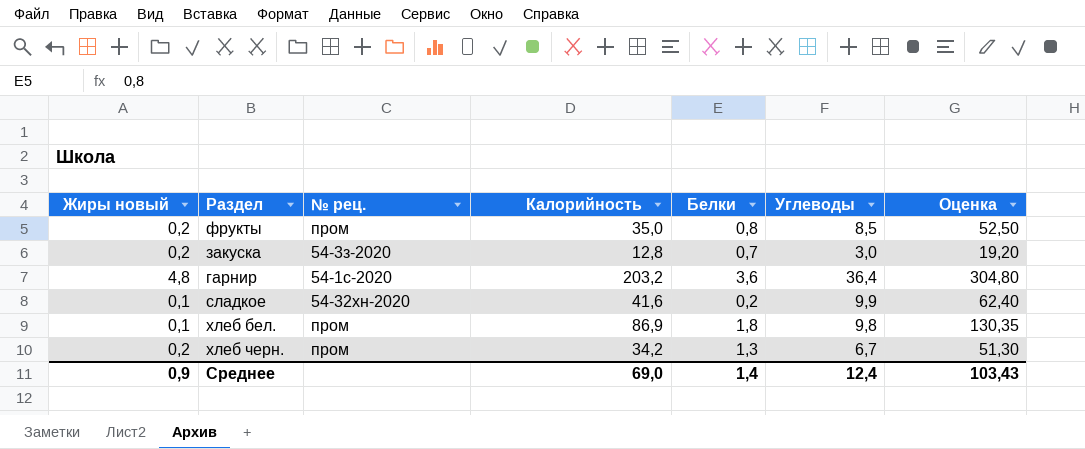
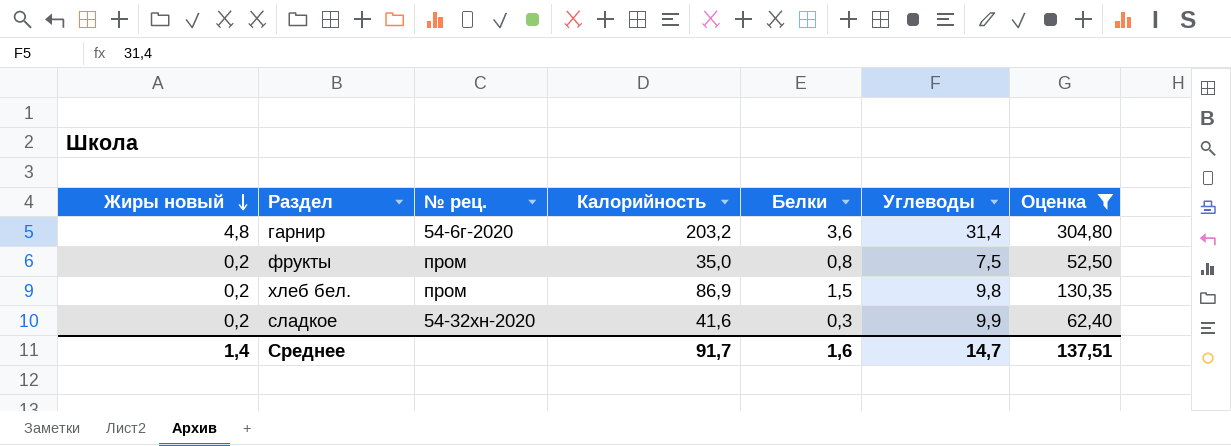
filter: none -> Оценка >= 52,50
row order: none -> Жиры новый descending
гарнир | № рец.: 54-1с-2020 -> 54-6г-2020
гарнир | Углеводы: 36,4 -> 31,4
фрукты | Углеводы: 8,5 -> 7,5
хлеб бел. | Жиры новый: 0,1 -> 0,2
хлеб бел. | Белки: 1,8 -> 1,5
сладкое | Жиры новый: 0,1 -> 0,2
сладкое | Белки: 0,2 -> 0,3
Среднее | Жиры новый: 0,9 -> 1,4
Среднее | Калорийность: 69,0 -> 91,7
Среднее | Белки: 1,4 -> 1,6
Среднее | Углеводы: 12,4 -> 14,7
Среднее | Оценка: 103,43 -> 137,51

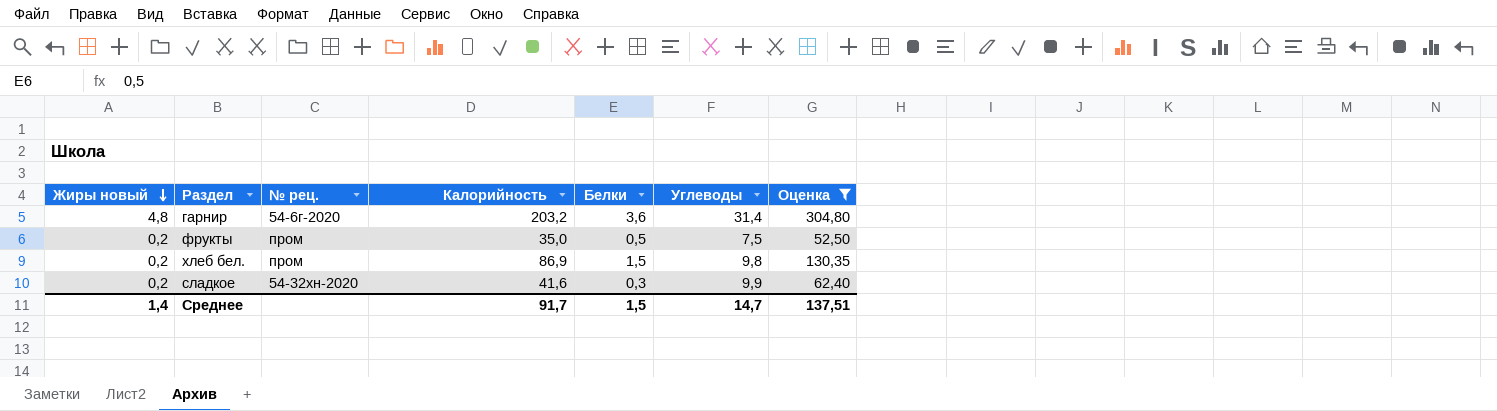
фрукты | Белки: 0,8 -> 0,5
Среднее | Белки: 1,6 -> 1,5

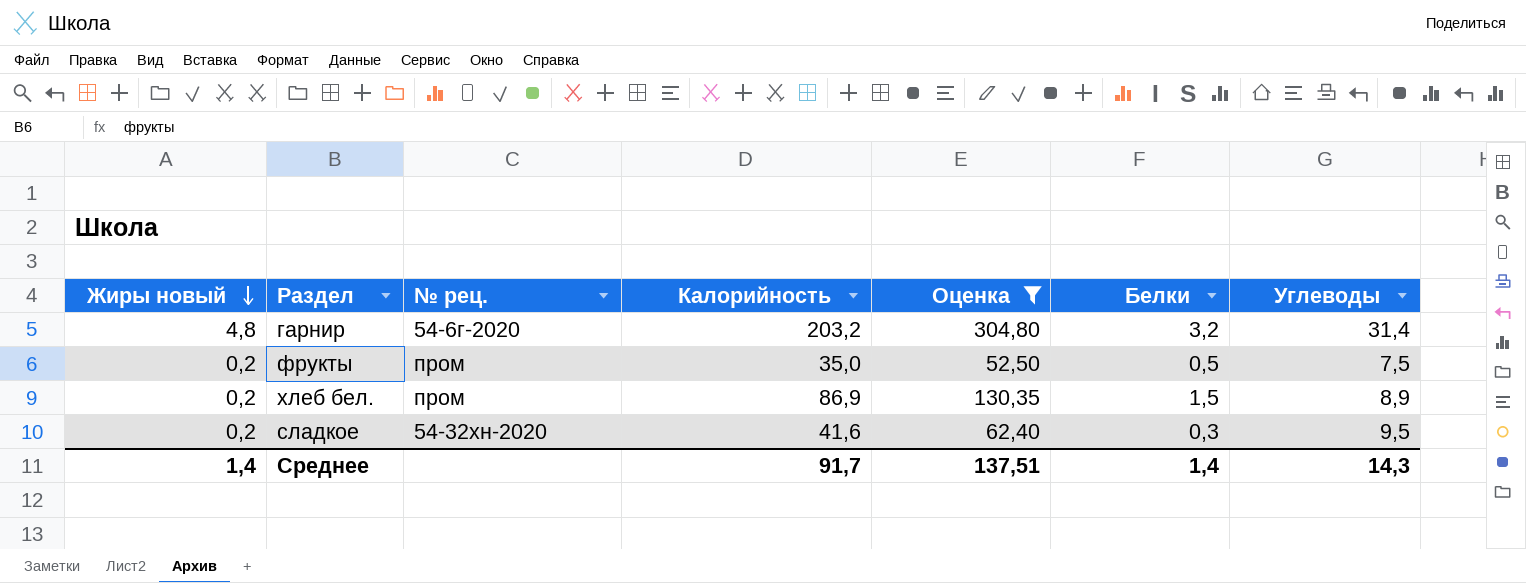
column Оценка | position: 7 -> 5
гарнир | Белки: 3,6 -> 3,2
хлеб бел. | Углеводы: 9,8 -> 8,9
сладкое | Углеводы: 9,9 -> 9,5
Среднее | Белки: 1,5 -> 1,4
Среднее | Углеводы: 14,7 -> 14,3

